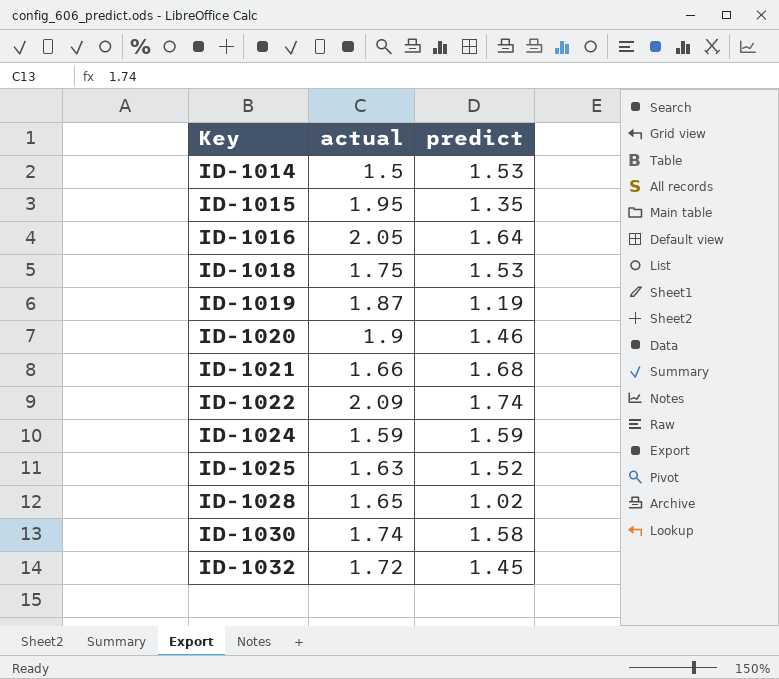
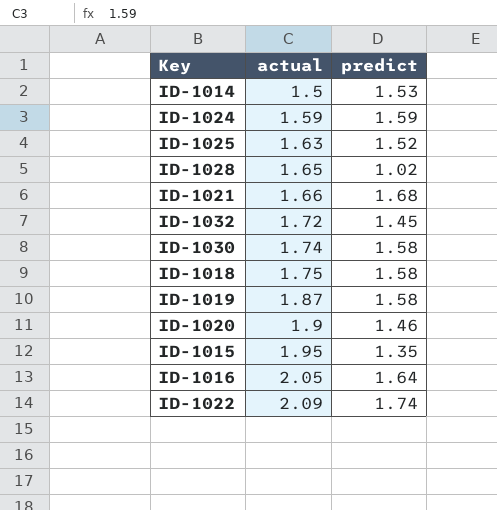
row order: Key ascending -> actual ascending
ID-1018 | predict: 1.53 -> 1.58
ID-1019 | predict: 1.19 -> 1.58

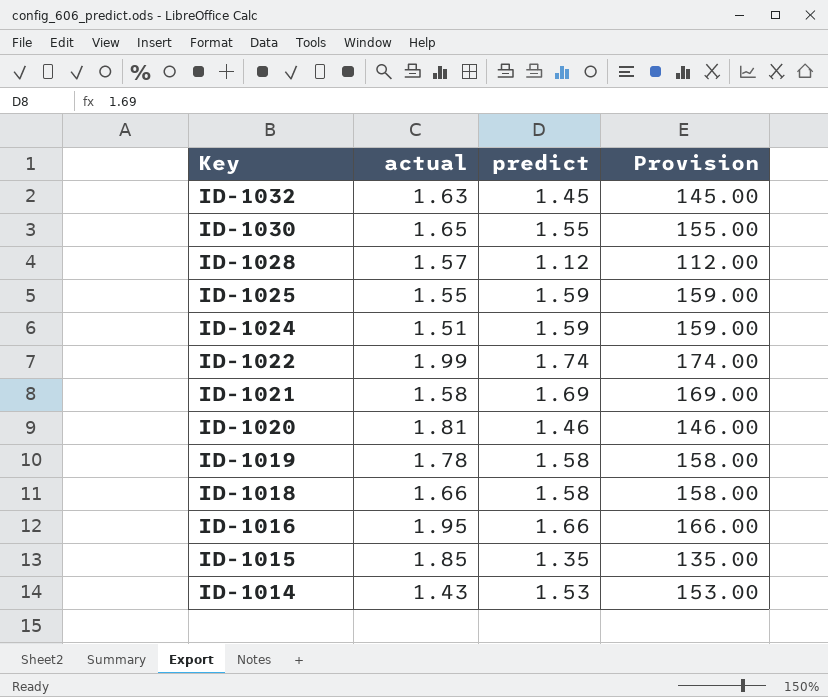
row order: actual ascending -> Key descending
column Provision | formula: none -> [predict] * 100
ID-1032 | actual: 1.72 -> 1.63
ID-1030 | actual: 1.74 -> 1.65
ID-1030 | predict: 1.58 -> 1.55
ID-1028 | actual: 1.65 -> 1.57
ID-1028 | predict: 1.02 -> 1.12
ID-1025 | actual: 1.63 -> 1.55
ID-1025 | predict: 1.52 -> 1.59
ID-1024 | actual: 1.59 -> 1.51
ID-1022 | actual: 2.09 -> 1.99
ID-1021 | actual: 1.66 -> 1.58
ID-1021 | predict: 1.68 -> 1.69
ID-1020 | actual: 1.9 -> 1.81
ID-1019 | actual: 1.87 -> 1.78
ID-1018 | actual: 1.75 -> 1.66
ID-1016 | actual: 2.05 -> 1.95
ID-1016 | predict: 1.64 -> 1.66
ID-1015 | actual: 1.95 -> 1.85
ID-1014 | actual: 1.5 -> 1.43

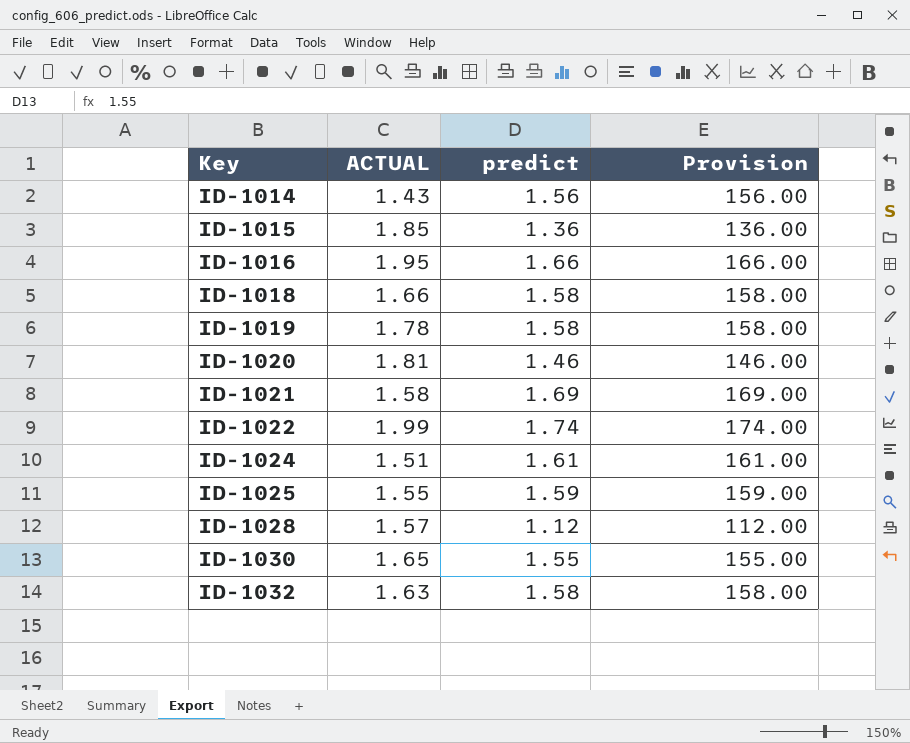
row order: Key descending -> Key ascending
column name: actual -> ACTUAL
ID-1014 | predict: 1.53 -> 1.56
ID-1014 | Provision: 153.00 -> 156.00
ID-1015 | predict: 1.35 -> 1.36
ID-1015 | Provision: 135.00 -> 136.00
ID-1024 | predict: 1.59 -> 1.61
ID-1024 | Provision: 159.00 -> 161.00
ID-1032 | predict: 1.45 -> 1.58
ID-1032 | Provision: 145.00 -> 158.00

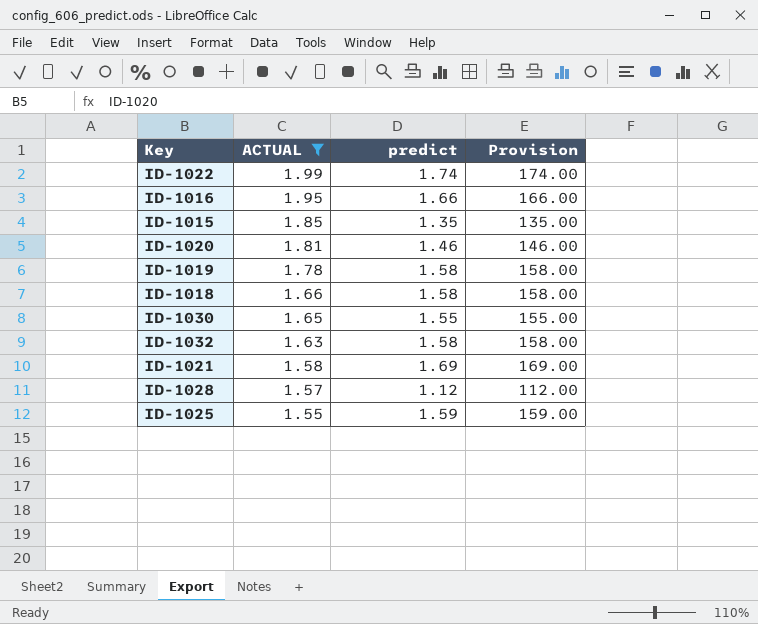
filter: none -> ACTUAL >= 1.55
row order: Key ascending -> ACTUAL descending
ID-1015 | predict: 1.36 -> 1.35
ID-1015 | Provision: 136.00 -> 135.00

